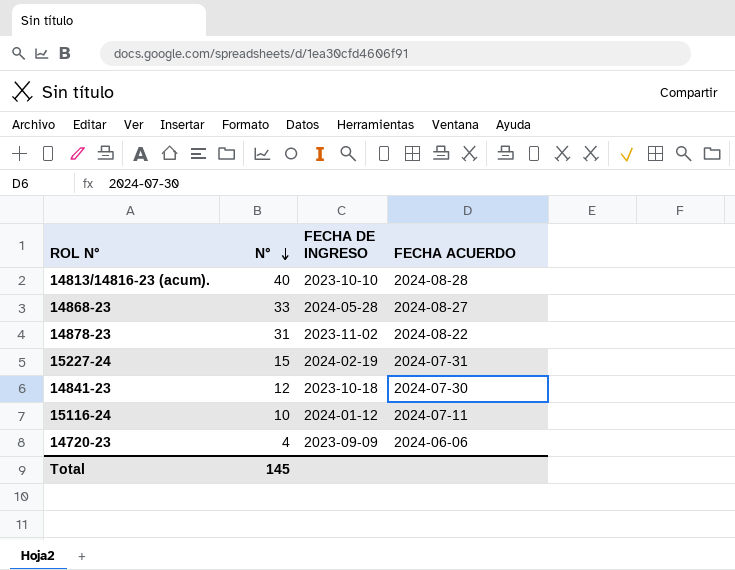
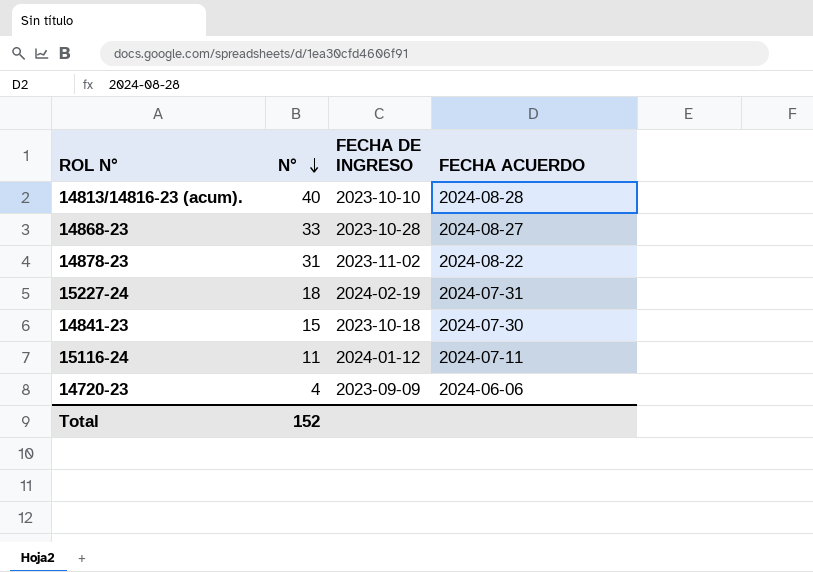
14868-23 | FECHA DE INGRESO: 2024-05-28 -> 2023-10-28
15227-24 | N°: 15 -> 18
14841-23 | N°: 12 -> 15
15116-24 | N°: 10 -> 11
Total | N°: 145 -> 152

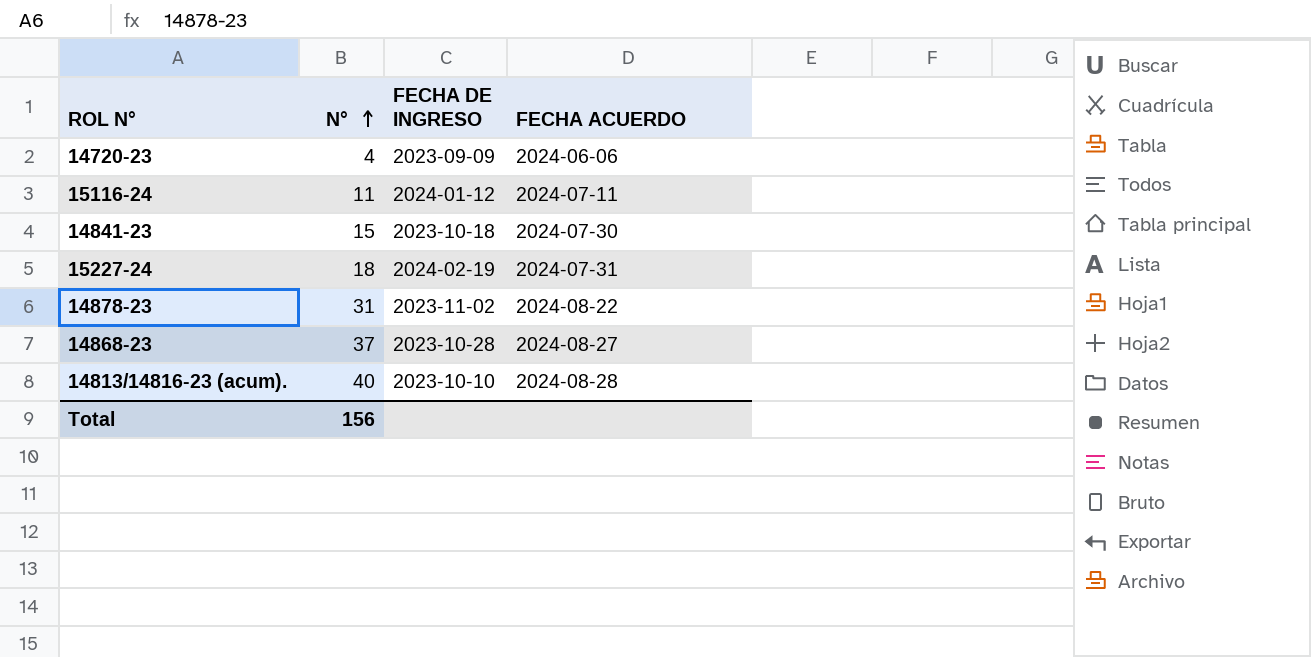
row order: N° descending -> N° ascending
14868-23 | N°: 33 -> 37
Total | N°: 152 -> 156

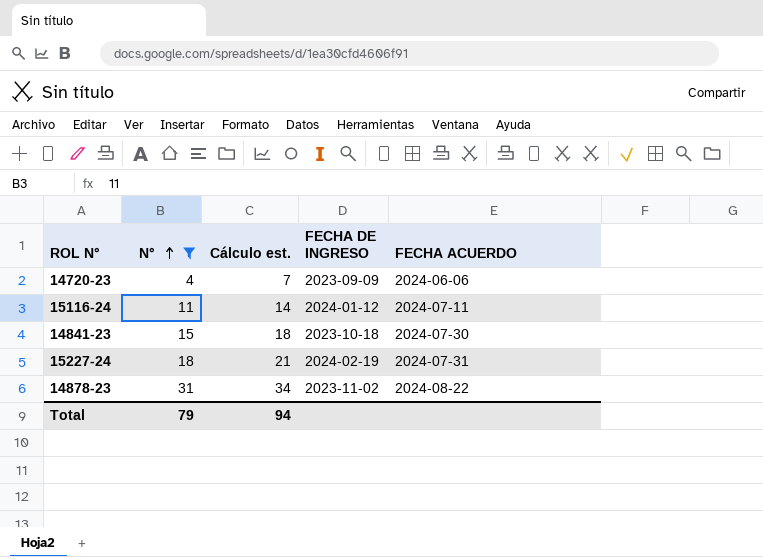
filter: none -> N° <= 31
column Cálculo est. | formula: none -> [N°] + 3
Total | N°: 156 -> 79

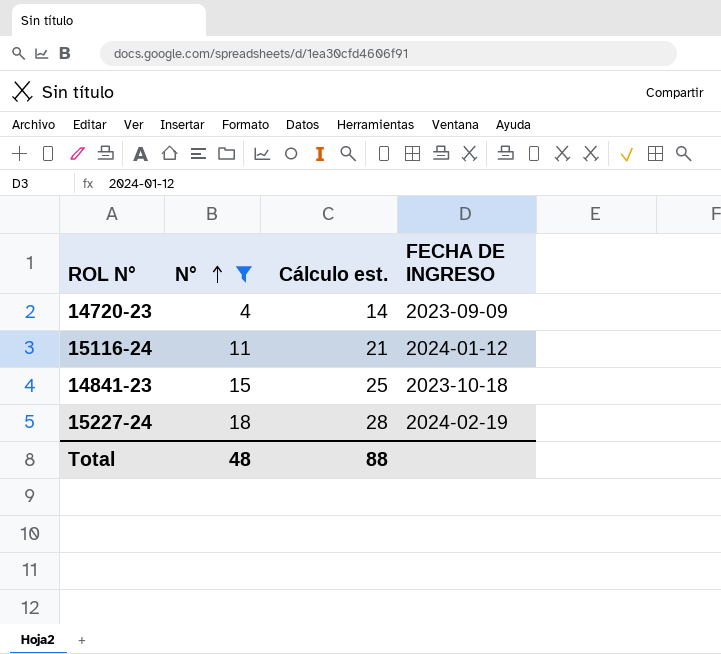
column FECHA ACUERDO | position: 5 -> none
column Cálculo est. | formula: [N°] + 3 -> [N°] + 10
row 14878-23: 31 | 34 | 2023-11-02 | 2024-08-22 -> none
Total | N°: 79 -> 48
Total | Cálculo est.: 94 -> 88

